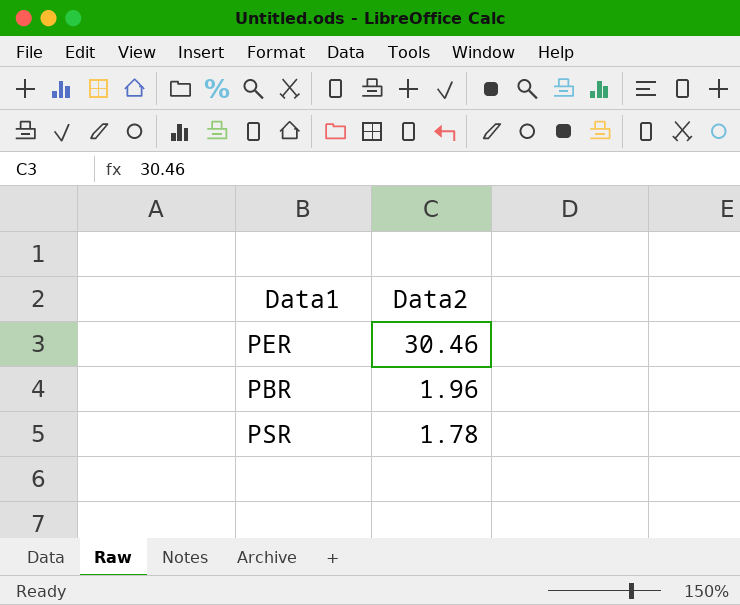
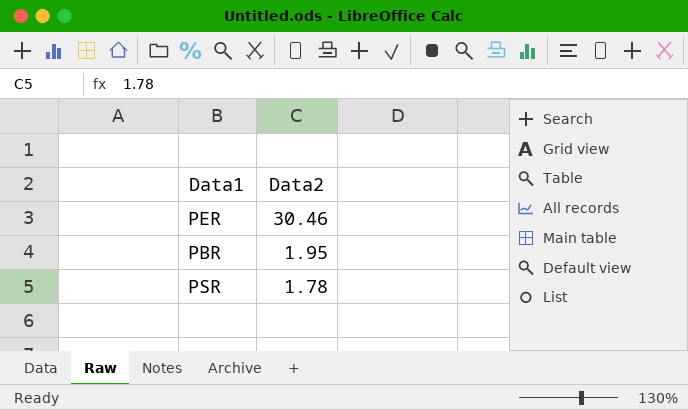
PBR | Data2: 1.96 -> 1.95

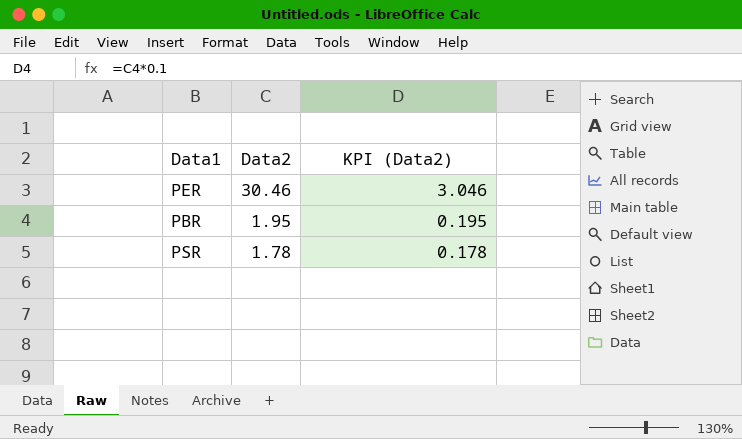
column KPI (Data2) | formula: none -> [Data2] * 0.1

